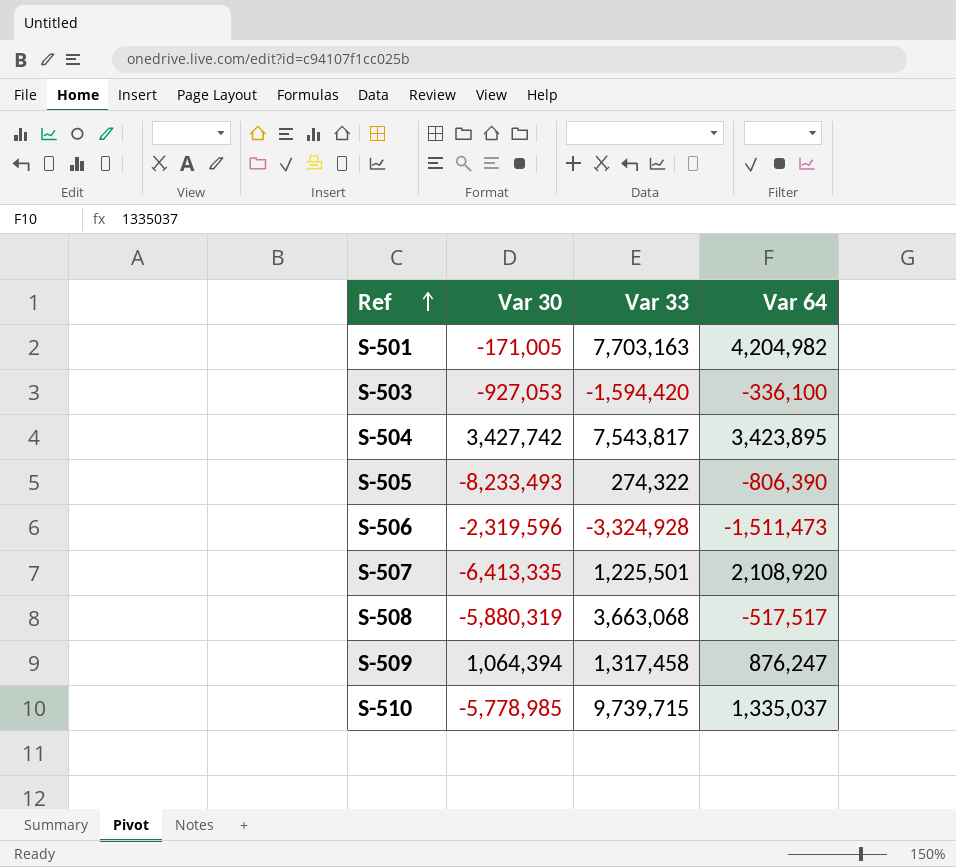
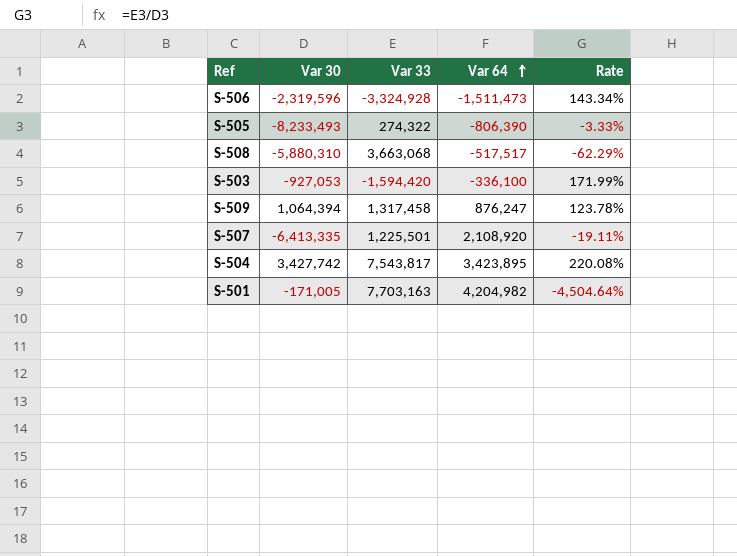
row order: Ref ascending -> Var 64 ascending
column Rate | formula: none -> [Var 33] / [Var 30]
row S-510: -5,778,985 | 9,739,715 | 1,335,037 -> none
S-508 | Var 30: -5,880,319 -> -5,880,310

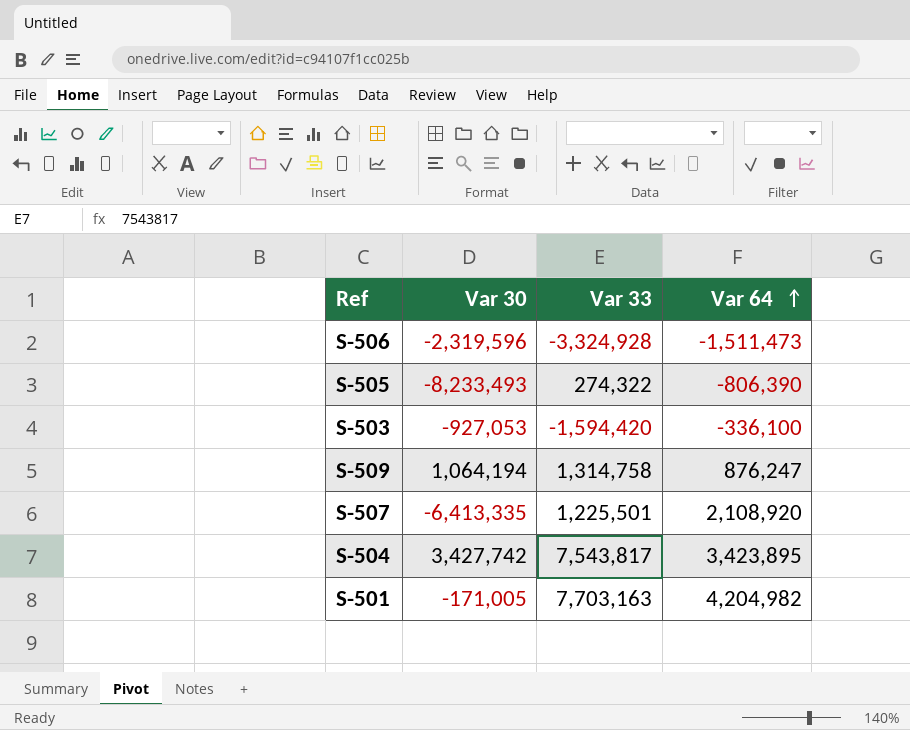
column Rate | formula: [Var 33] / [Var 30] -> none
row S-508: -5,880,310 | 3,663,068 | -517,517 | -62.29% -> none
S-509 | Var 30: 1,064,394 -> 1,064,194
S-509 | Var 33: 1,317,458 -> 1,314,758

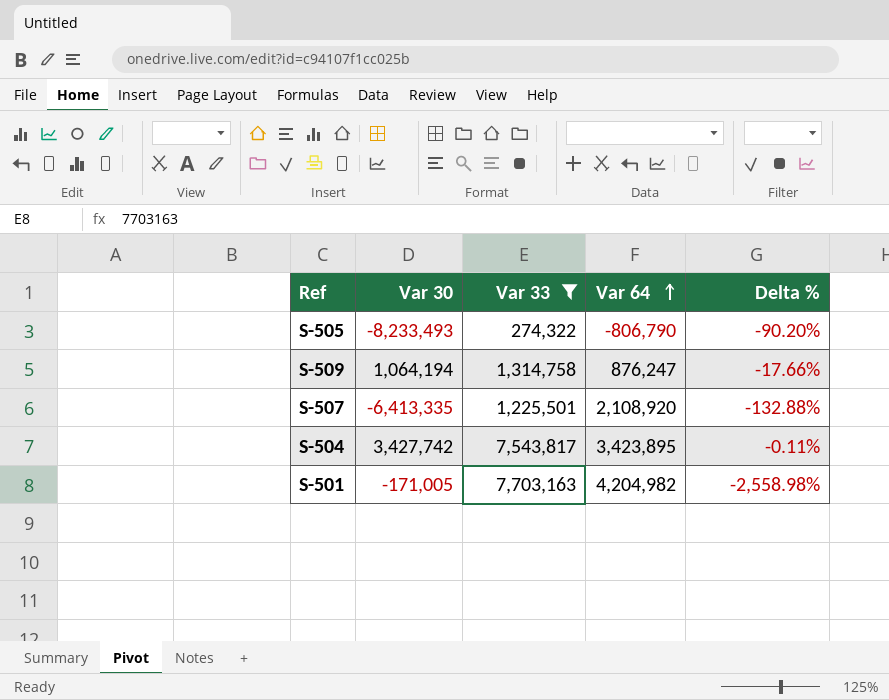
filter: none -> Var 33 >= 274,322
column Delta % | formula: none -> ([Var 64] - [Var 30]) / [Var 30]
S-505 | Var 64: -806,390 -> -806,790

